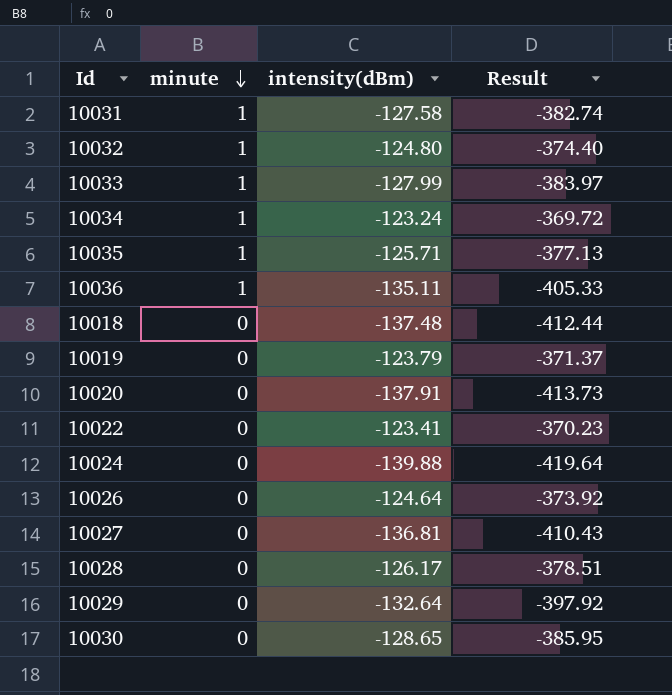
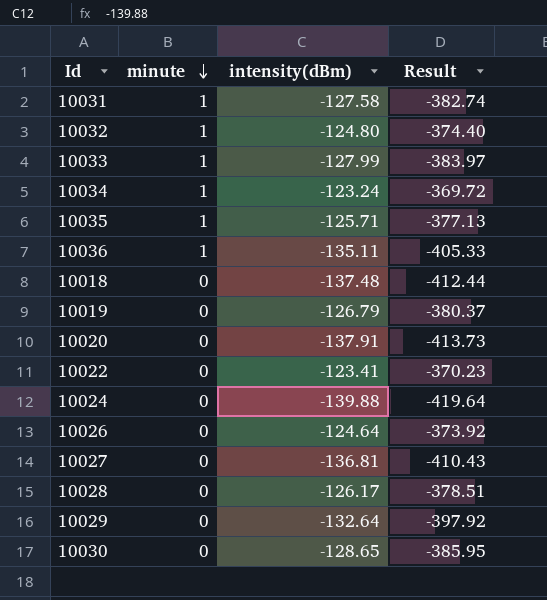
10019 | intensity(dBm): -123.79 -> -126.79
10019 | Result: -371.37 -> -380.37

